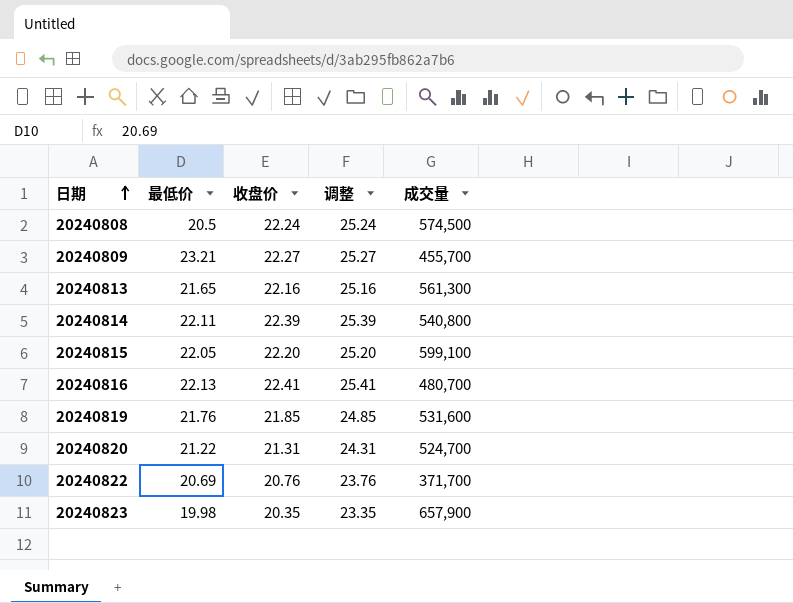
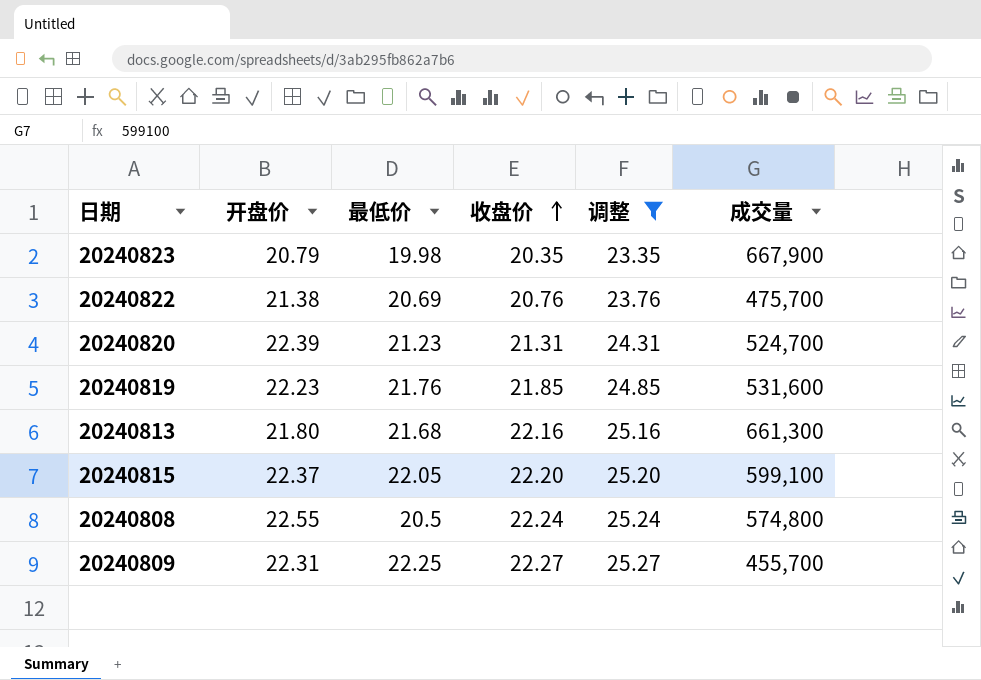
filter: none -> 调整 <= 25.27
row order: 日期 ascending -> 收盘价 ascending
column 开盘价 | position: none -> 2
20240823 | 成交量: 657,900 -> 667,900
20240822 | 成交量: 371,700 -> 475,700
20240820 | 最低价: 21.22 -> 21.23
20240813 | 最低价: 21.65 -> 21.68
20240813 | 成交量: 561,300 -> 661,300
20240808 | 成交量: 574,500 -> 574,800
20240809 | 最低价: 23.21 -> 22.25

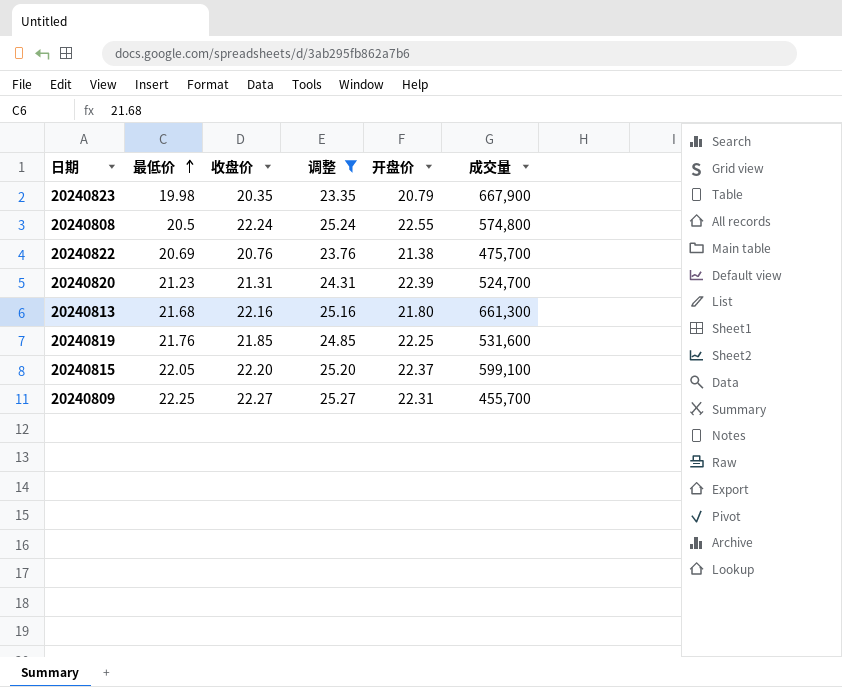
row order: 收盘价 ascending -> 最低价 ascending
column 开盘价 | position: 2 -> 5
20240819 | 开盘价: 22.23 -> 22.25

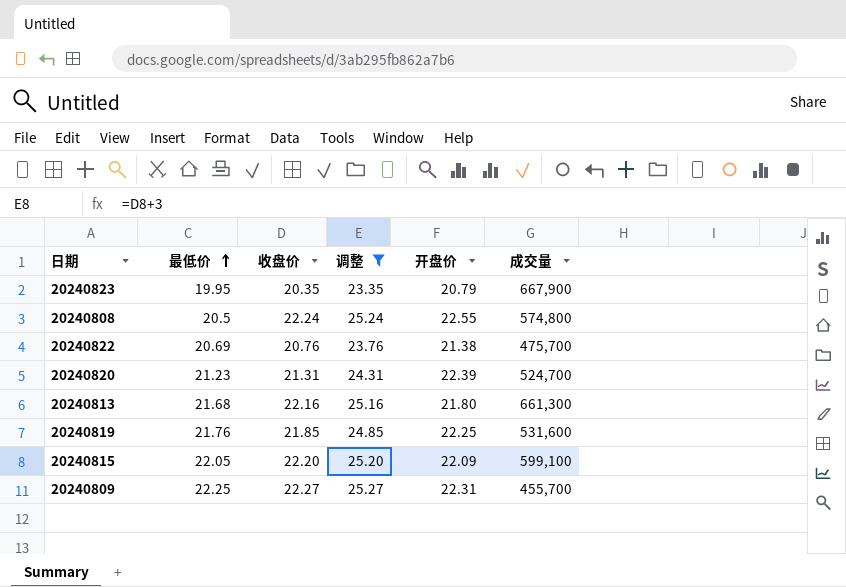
20240823 | 最低价: 19.98 -> 19.95
20240815 | 开盘价: 22.37 -> 22.09

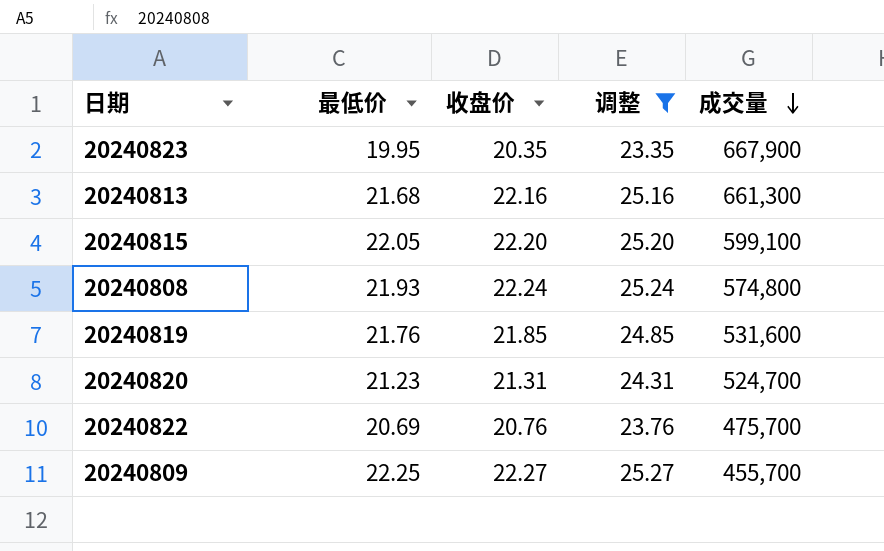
row order: 最低价 ascending -> 成交量 descending
column 开盘价 | position: 5 -> none
20240808 | 最低价: 20.5 -> 21.93

